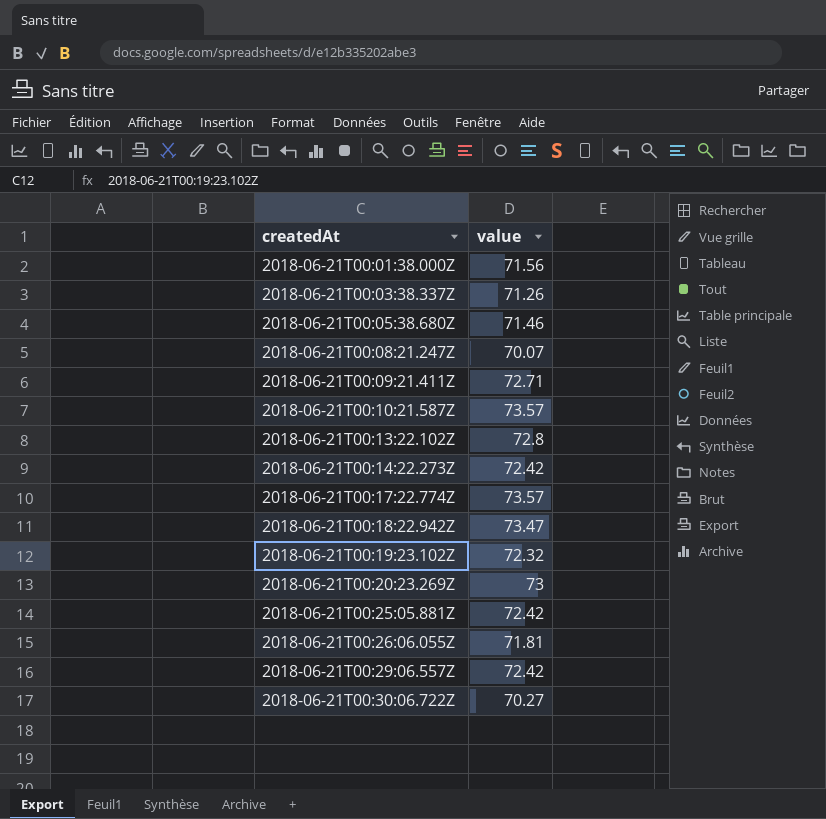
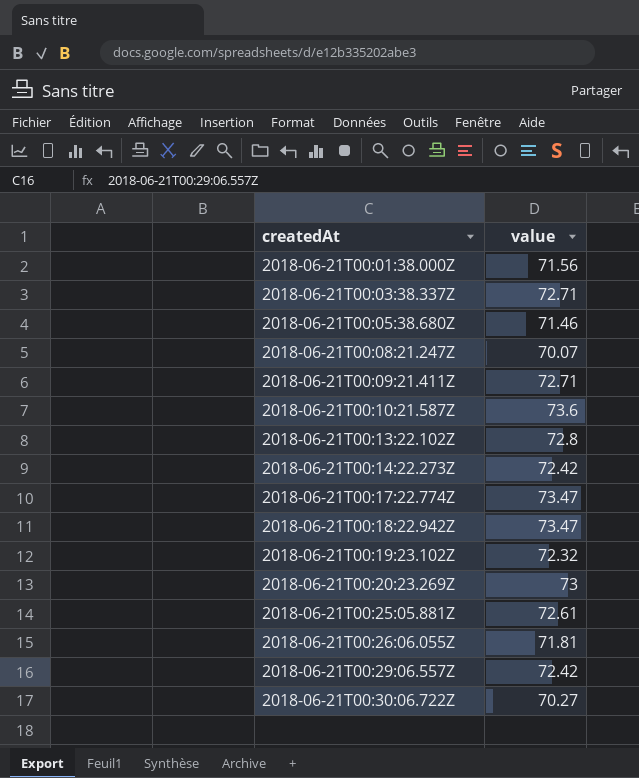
2018-06-21T00:03:38.337Z | value: 71.26 -> 72.71
2018-06-21T00:10:21.587Z | value: 73.57 -> 73.6
2018-06-21T00:17:22.774Z | value: 73.57 -> 73.47
2018-06-21T00:25:05.881Z | value: 72.42 -> 72.61

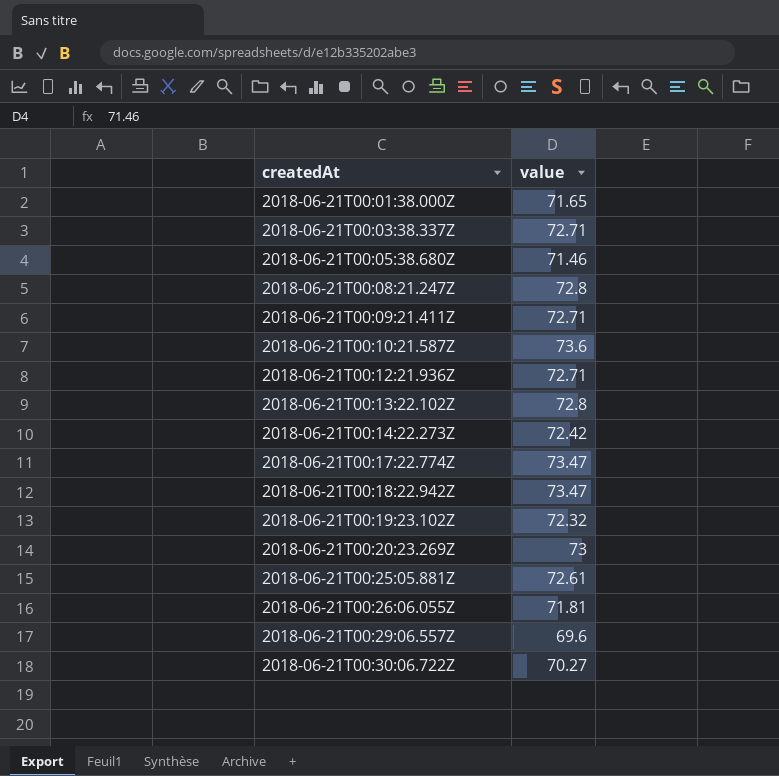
2018-06-21T00:01:38.000Z | value: 71.56 -> 71.65
2018-06-21T00:08:21.247Z | value: 70.07 -> 72.8
row 2018-06-21T00:12:21.936Z: none -> 72.71
2018-06-21T00:29:06.557Z | value: 72.42 -> 69.6

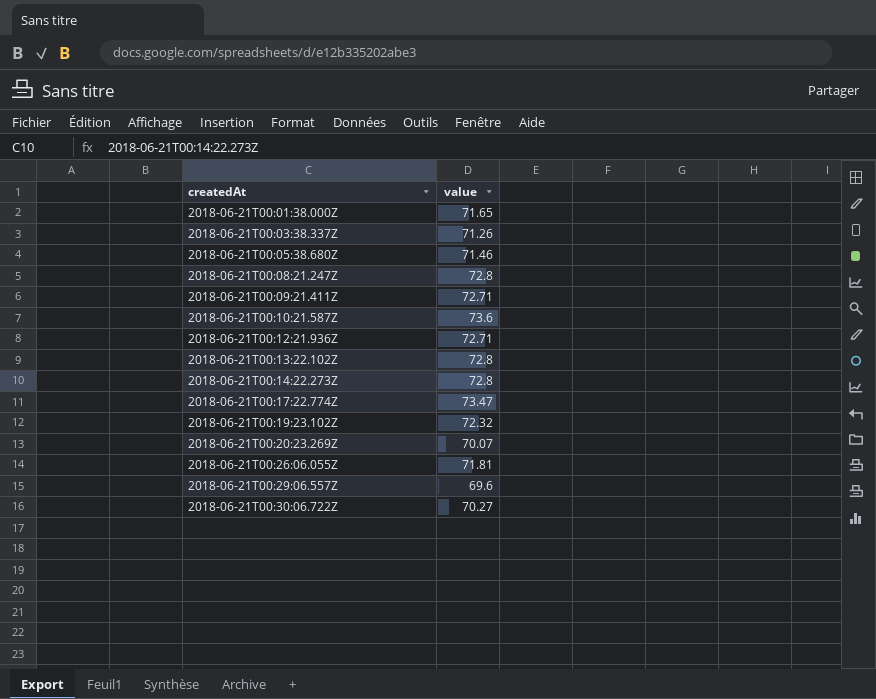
row 2018-06-21T00:18:22.942Z: 73.47 -> none
row 2018-06-21T00:25:05.881Z: 72.61 -> none
2018-06-21T00:03:38.337Z | value: 72.71 -> 71.26
2018-06-21T00:14:22.273Z | value: 72.42 -> 72.8
2018-06-21T00:20:23.269Z | value: 73 -> 70.07

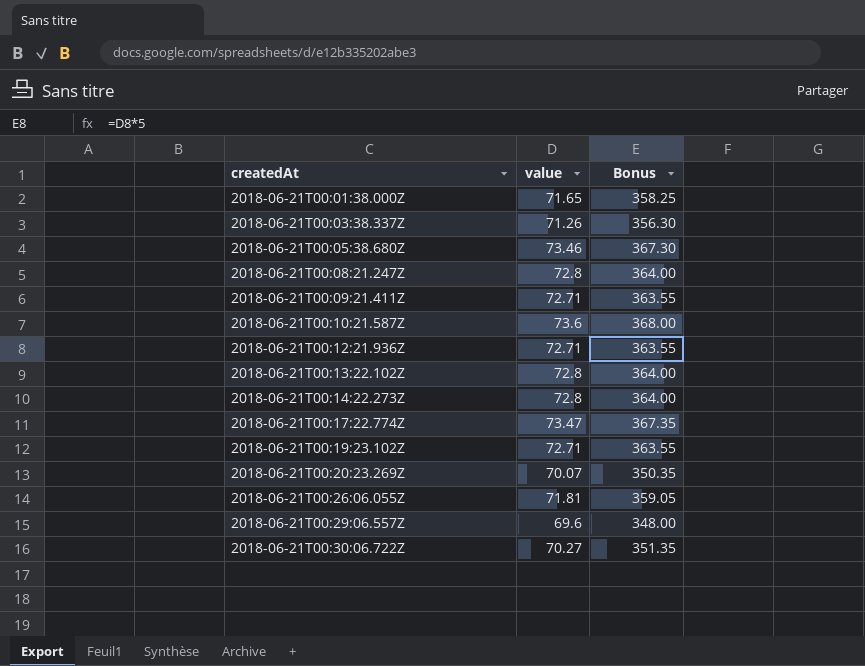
column Bonus | formula: none -> [value] * 5
2018-06-21T00:05:38.680Z | value: 71.46 -> 73.46
2018-06-21T00:19:23.102Z | value: 72.32 -> 72.71

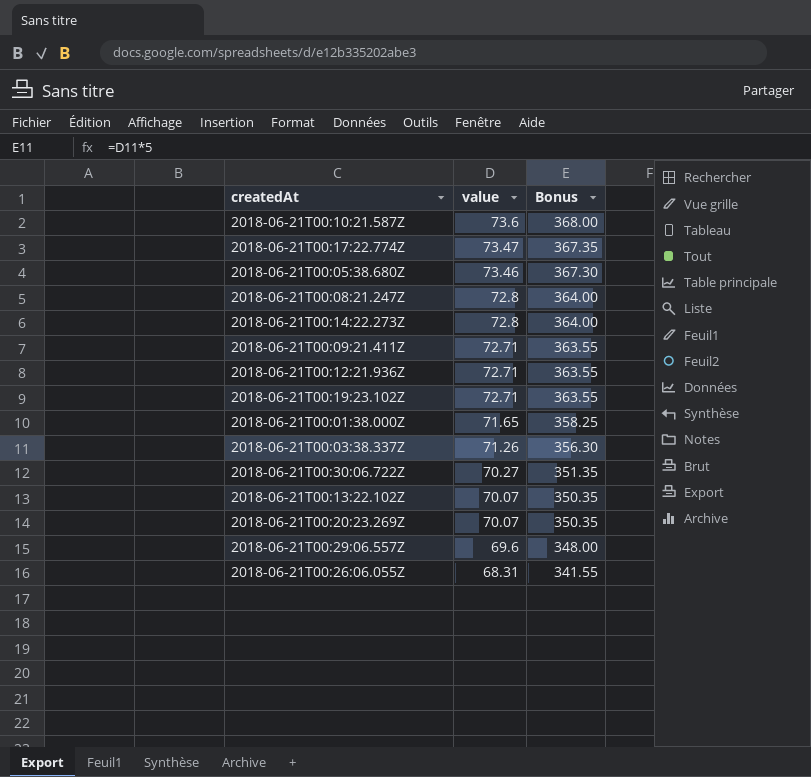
row order: createdAt ascending -> value descending
2018-06-21T00:13:22.102Z | value: 72.8 -> 70.07
2018-06-21T00:13:22.102Z | Bonus: 364.00 -> 350.35
2018-06-21T00:26:06.055Z | value: 71.81 -> 68.31
2018-06-21T00:26:06.055Z | Bonus: 359.05 -> 341.55

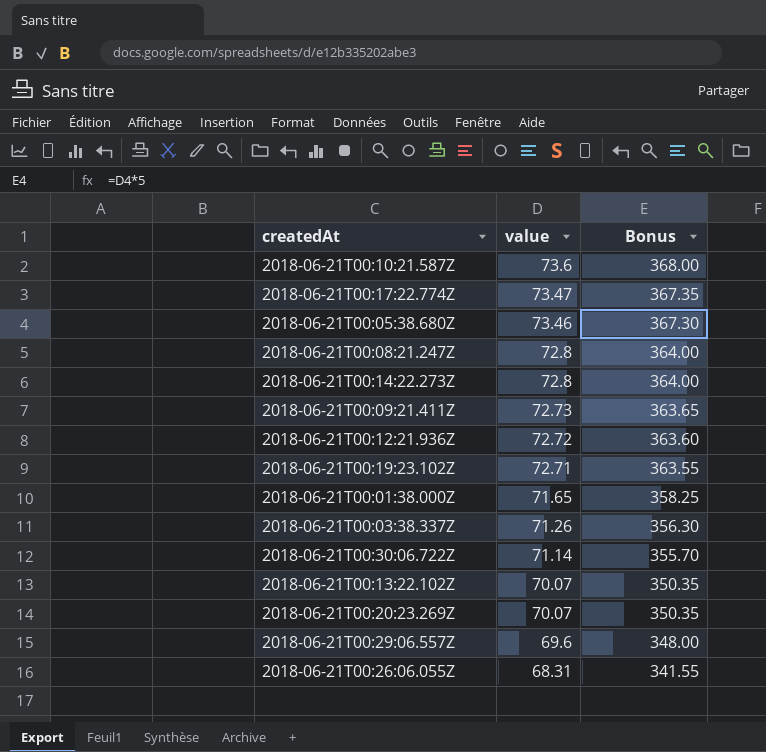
2018-06-21T00:09:21.411Z | value: 72.71 -> 72.73
2018-06-21T00:09:21.411Z | Bonus: 363.55 -> 363.65
2018-06-21T00:12:21.936Z | value: 72.71 -> 72.72
2018-06-21T00:12:21.936Z | Bonus: 363.55 -> 363.60
2018-06-21T00:30:06.722Z | value: 70.27 -> 71.14
2018-06-21T00:30:06.722Z | Bonus: 351.35 -> 355.70

